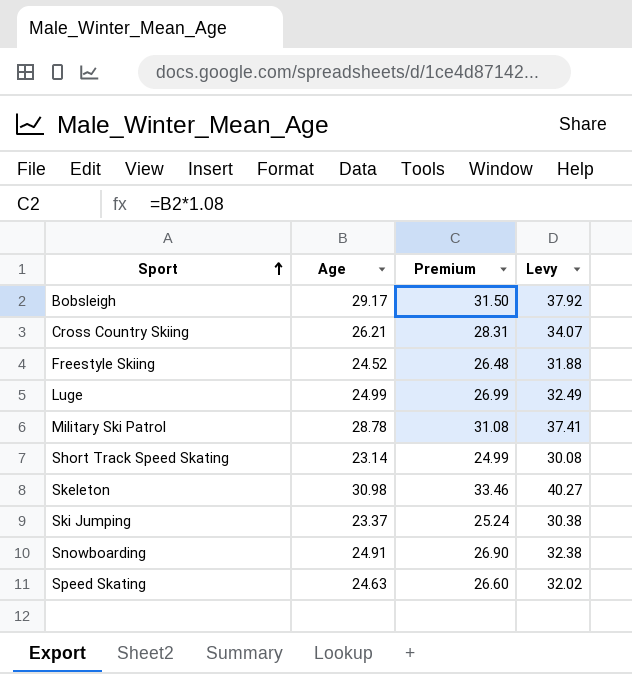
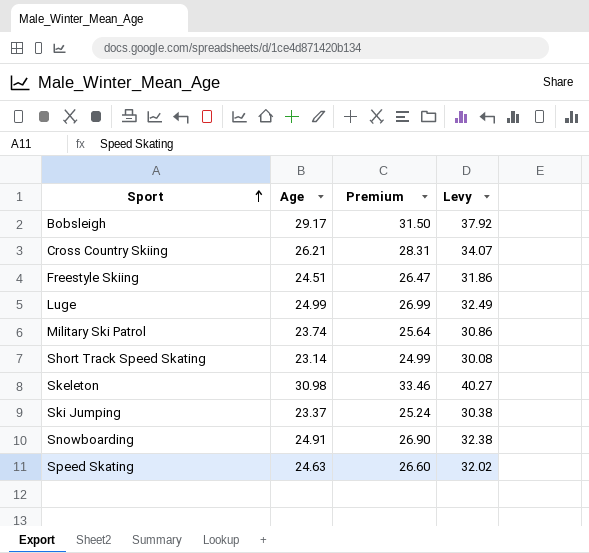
Freestyle Skiing | Age: 24.52 -> 24.51
Freestyle Skiing | Premium: 26.48 -> 26.47
Freestyle Skiing | Levy: 31.88 -> 31.86
Military Ski Patrol | Age: 28.78 -> 23.74
Military Ski Patrol | Premium: 31.08 -> 25.64
Military Ski Patrol | Levy: 37.41 -> 30.86

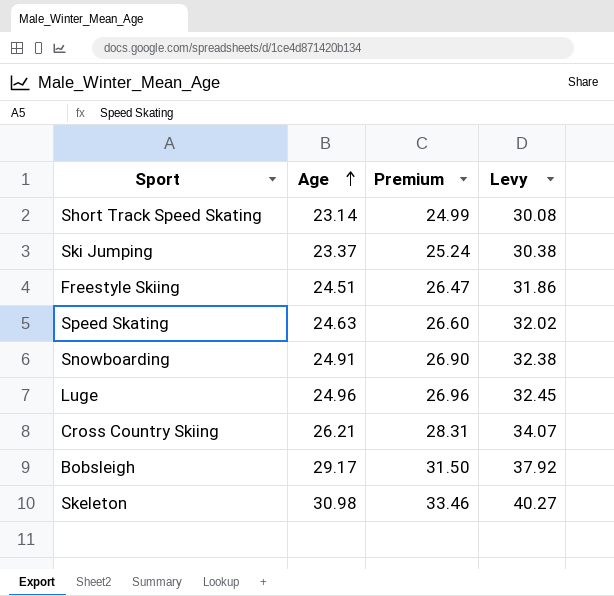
row order: Sport ascending -> Age ascending
row Military Ski Patrol: 23.74 | 25.64 | 30.86 -> none
Luge | Age: 24.99 -> 24.96
Luge | Premium: 26.99 -> 26.96
Luge | Levy: 32.49 -> 32.45

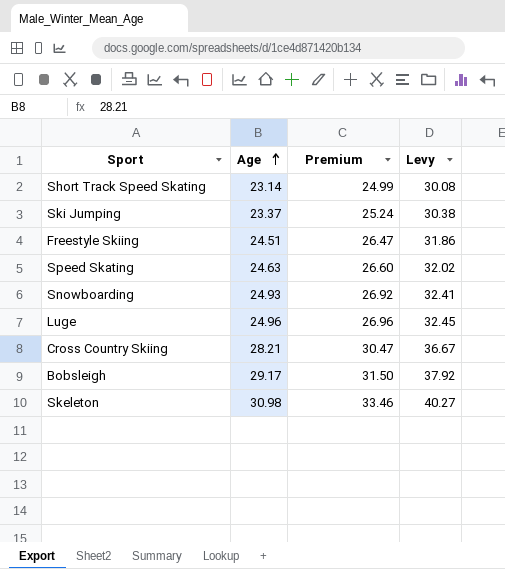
Snowboarding | Age: 24.91 -> 24.93
Snowboarding | Premium: 26.90 -> 26.92
Snowboarding | Levy: 32.38 -> 32.41
Cross Country Skiing | Age: 26.21 -> 28.21
Cross Country Skiing | Premium: 28.31 -> 30.47
Cross Country Skiing | Levy: 34.07 -> 36.67

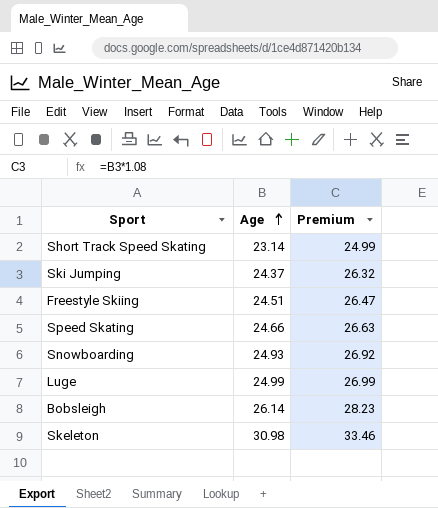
column Levy | formula: [Age] * 1.3 -> none
row Cross Country Skiing: 28.21 | 30.47 | 36.67 -> none
Ski Jumping | Age: 23.37 -> 24.37
Ski Jumping | Premium: 25.24 -> 26.32
Speed Skating | Age: 24.63 -> 24.66
Speed Skating | Premium: 26.60 -> 26.63
Luge | Age: 24.96 -> 24.99
Luge | Premium: 26.96 -> 26.99
Bobsleigh | Age: 29.17 -> 26.14
Bobsleigh | Premium: 31.50 -> 28.23

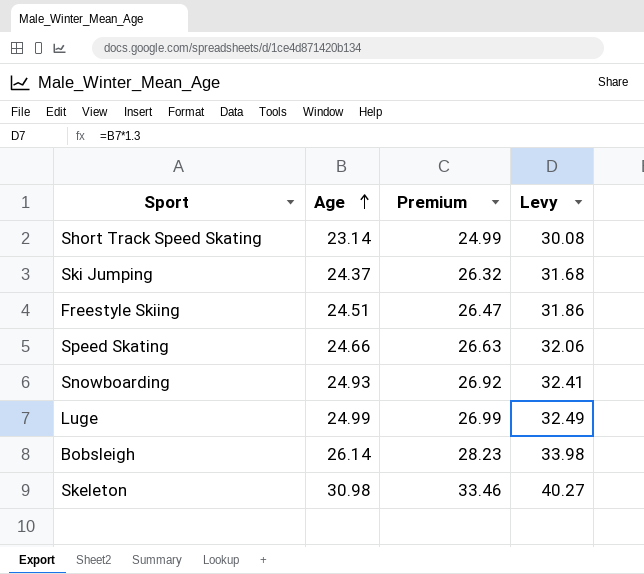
column Levy | formula: none -> [Age] * 1.3

